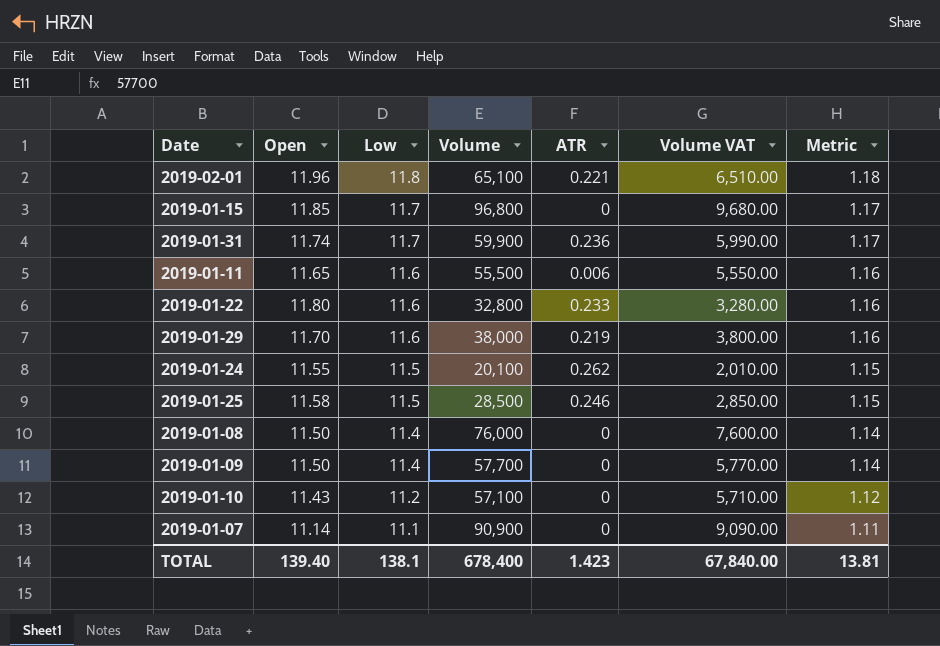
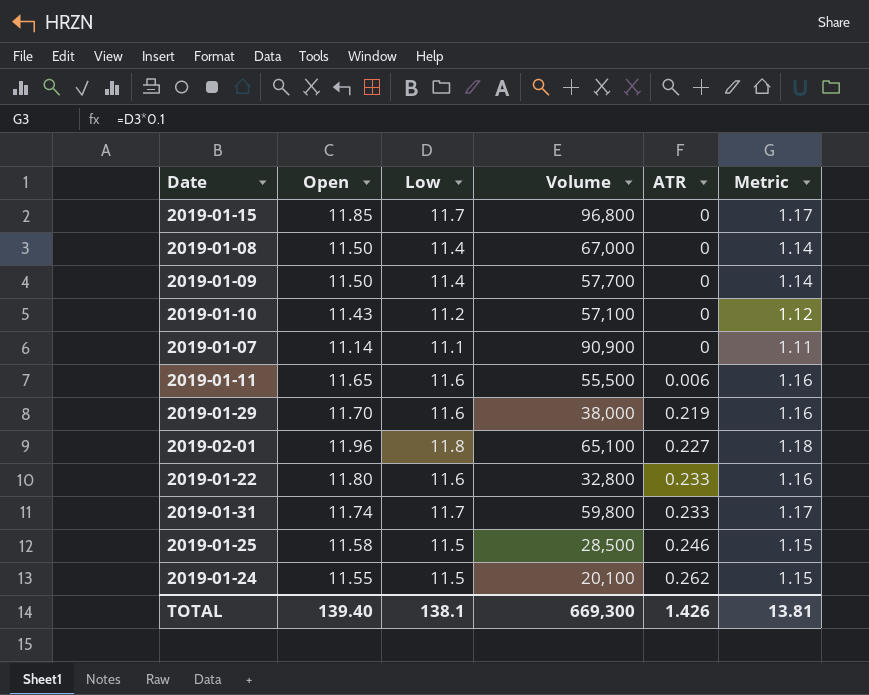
row order: Low descending -> ATR ascending
column Volume VAT | formula: [Volume] * 0.1 -> none
2019-01-08 | Volume: 76,000 -> 67,000
2019-02-01 | ATR: 0.221 -> 0.227
2019-01-31 | Volume: 59,900 -> 59,800
2019-01-31 | ATR: 0.236 -> 0.233
TOTAL | Volume: 678,400 -> 669,300
TOTAL | ATR: 1.423 -> 1.426

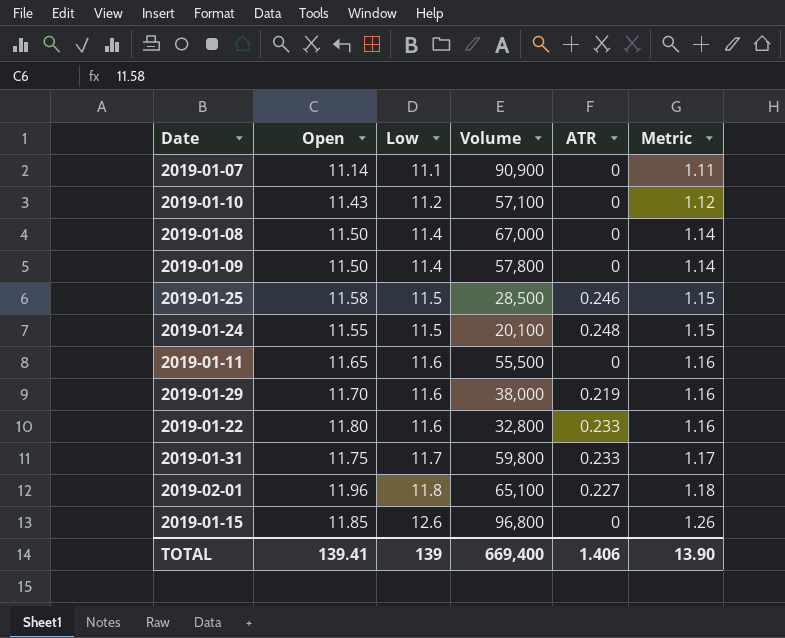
row order: ATR ascending -> Low ascending
2019-01-09 | Volume: 57,700 -> 57,800
2019-01-24 | ATR: 0.262 -> 0.248
2019-01-11 | ATR: 0.006 -> 0
2019-01-31 | Open: 11.74 -> 11.75
2019-01-15 | Low: 11.7 -> 12.6
2019-01-15 | Metric: 1.17 -> 1.26
TOTAL | Open: 139.40 -> 139.41
TOTAL | Low: 138.1 -> 139
TOTAL | Volume: 669,300 -> 669,400
TOTAL | ATR: 1.426 -> 1.406
TOTAL | Metric: 13.81 -> 13.90

